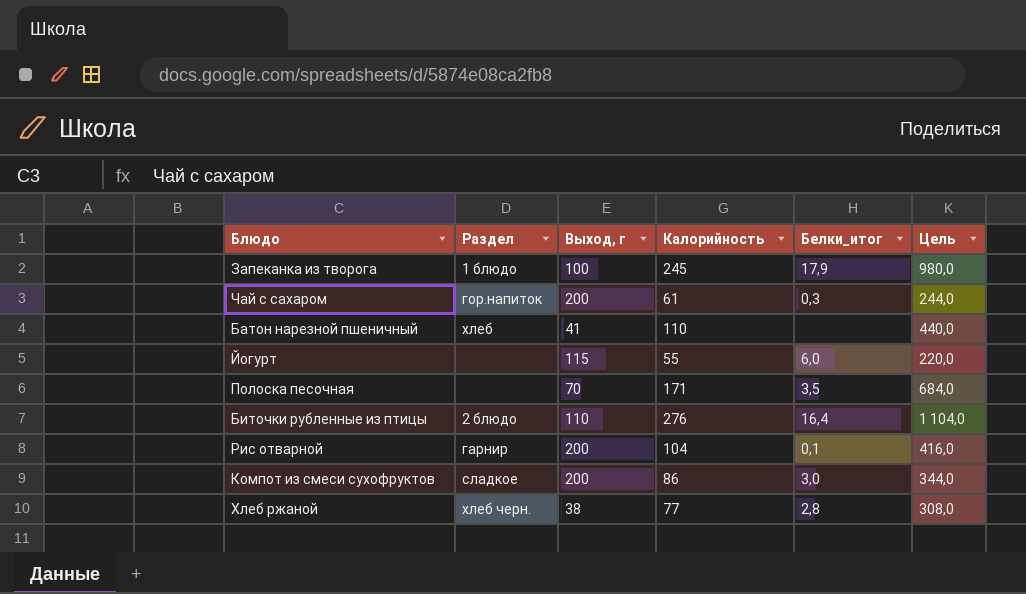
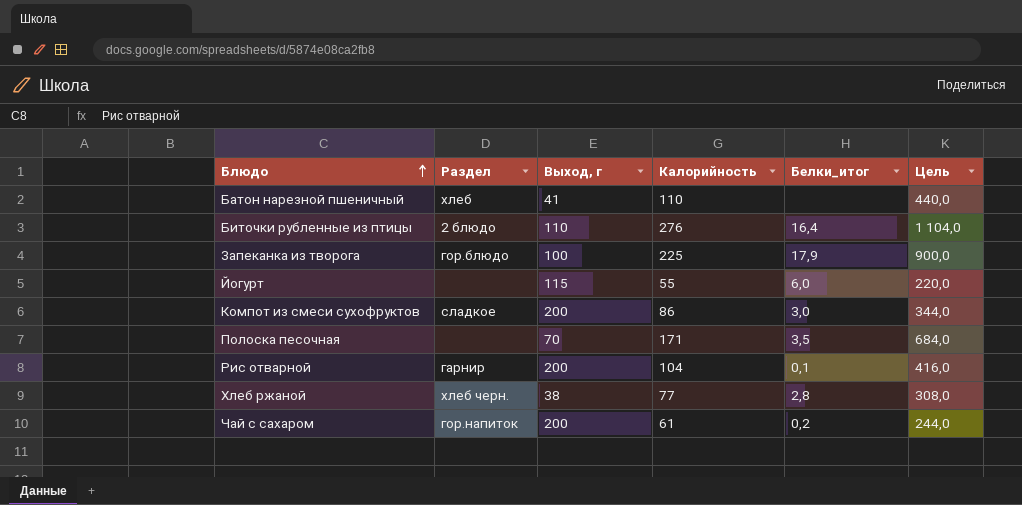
row order: none -> Блюдо ascending
Запеканка из творога | Раздел: 1 блюдо -> гор.блюдо
Запеканка из творога | Калорийность: 245 -> 225
Запеканка из творога | Цель: 980,0 -> 900,0
Чай с сахаром | Белки_итог: 0,3 -> 0,2

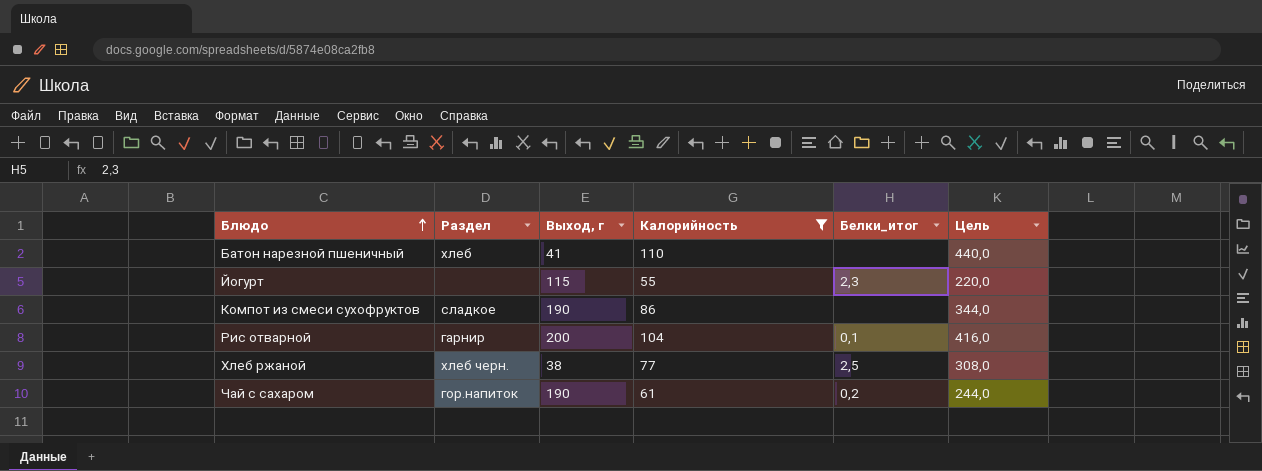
filter: none -> Калорийность <= 110
Йогурт | Белки_итог: 6,0 -> 2,3
Компот из смеси сухофруктов | Выход, г: 200 -> 190
Компот из смеси сухофруктов | Белки_итог: 3,0 -> none
Хлеб ржаной | Белки_итог: 2,8 -> 2,5
Чай с сахаром | Выход, г: 200 -> 190

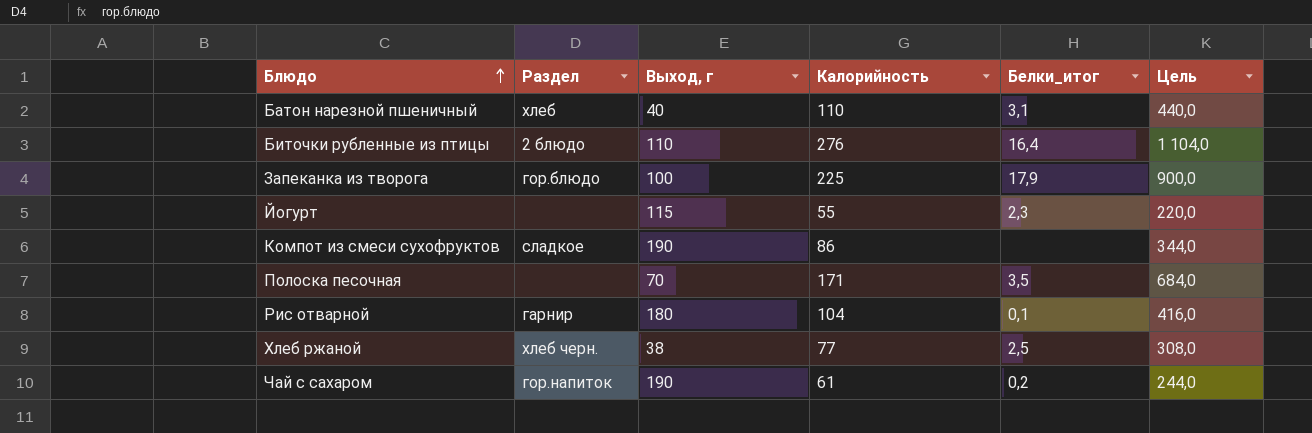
filter: Калорийность <= 110 -> none
Батон нарезной пшеничный | Выход, г: 41 -> 40
Батон нарезной пшеничный | Белки_итог: none -> 3,1
Рис отварной | Выход, г: 200 -> 180

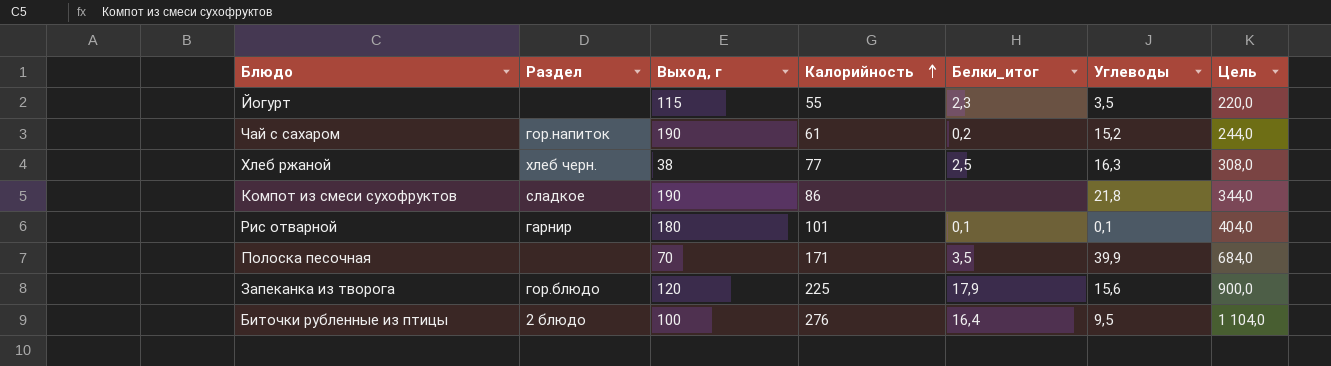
row order: Блюдо ascending -> Калорийность ascending
column Углеводы | position: none -> 6
row Батон нарезной пшеничный: хлеб | 40 | 110 | 3,1 | 440,0 -> none
Рис отварной | Калорийность: 104 -> 101
Рис отварной | Цель: 416,0 -> 404,0
Запеканка из творога | Выход, г: 100 -> 120
Биточки рубленные из птицы | Выход, г: 110 -> 100

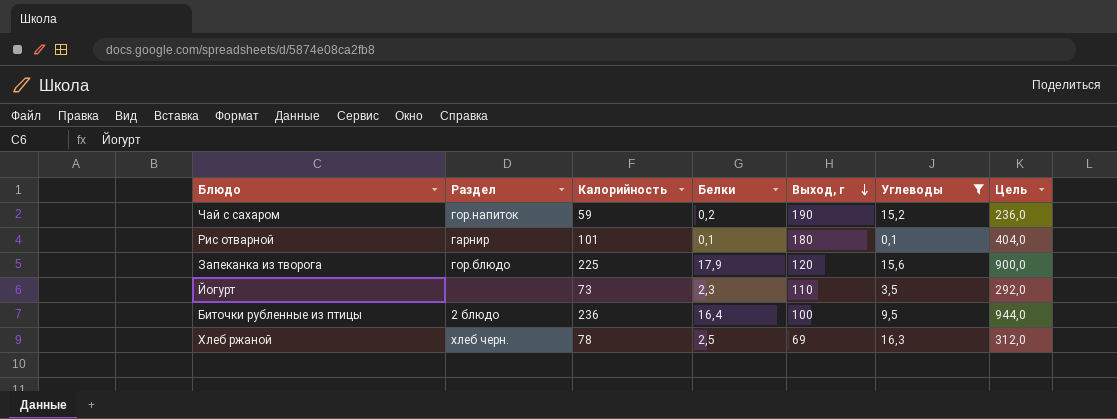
filter: none -> Углеводы <= 16,3
row order: Калорийность ascending -> Выход, г descending
column name: Белки_итог -> Белки
column Выход, г | position: 3 -> 5
Чай с сахаром | Калорийность: 61 -> 59
Чай с сахаром | Цель: 244,0 -> 236,0
Йогурт | Калорийность: 55 -> 73
Йогурт | Выход, г: 115 -> 110
Йогурт | Цель: 220,0 -> 292,0
Биточки рубленные из птицы | Калорийность: 276 -> 236
Биточки рубленные из птицы | Цель: 1 104,0 -> 944,0
Хлеб ржаной | Калорийность: 77 -> 78
Хлеб ржаной | Выход, г: 38 -> 69
Хлеб ржаной | Цель: 308,0 -> 312,0

